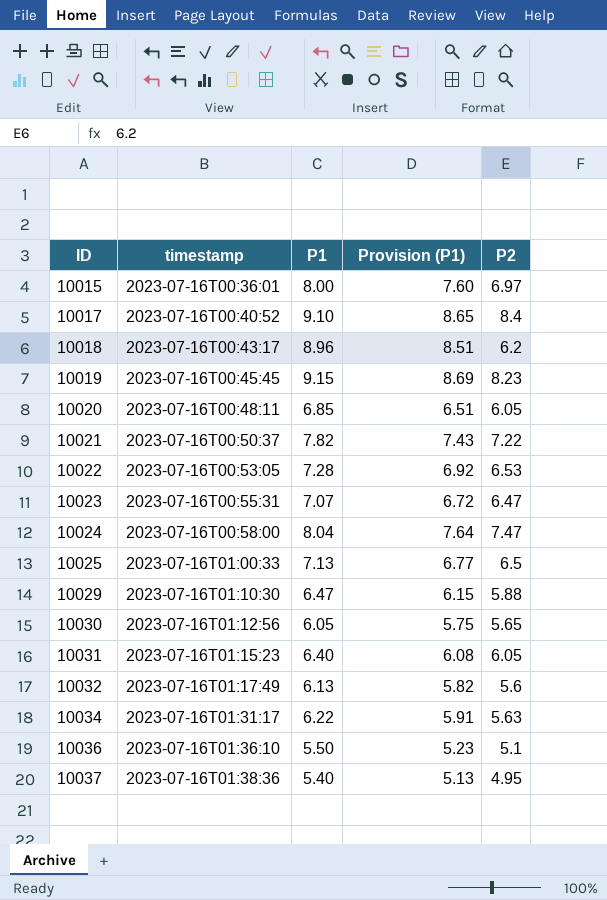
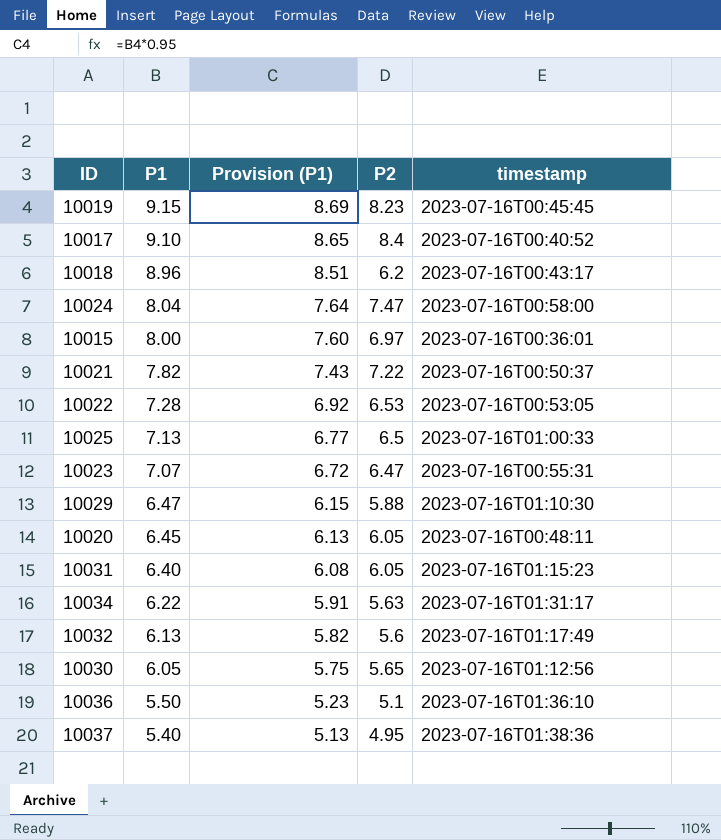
row order: ID ascending -> P1 descending
column timestamp | position: 2 -> 5
10020 | P1: 6.85 -> 6.45
10020 | Provision (P1): 6.51 -> 6.13

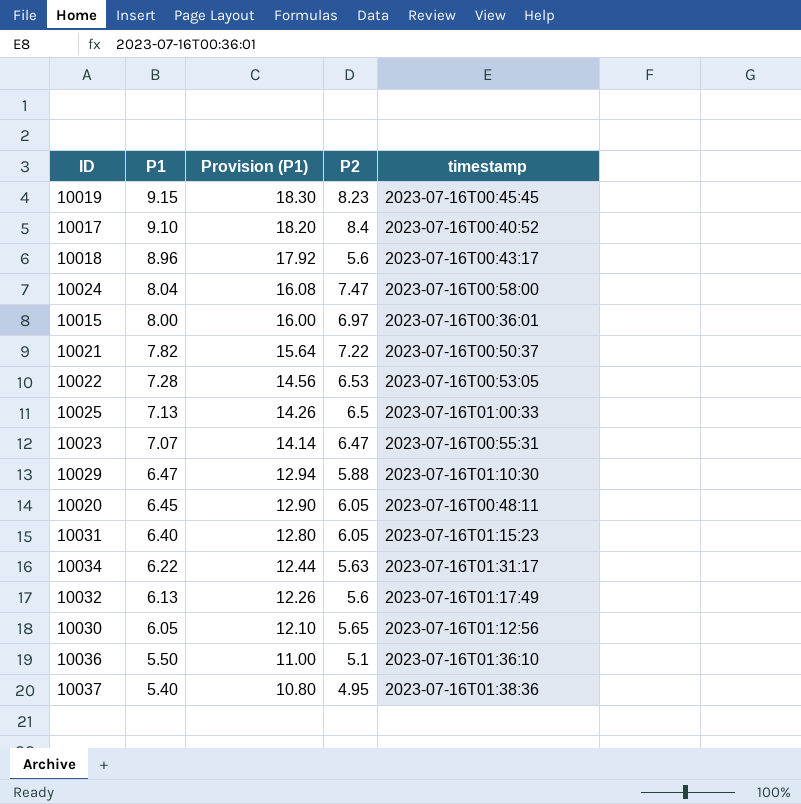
column Provision (P1) | formula: [P1] * 0.95 -> [P1] * 2
10018 | P2: 6.2 -> 5.6

